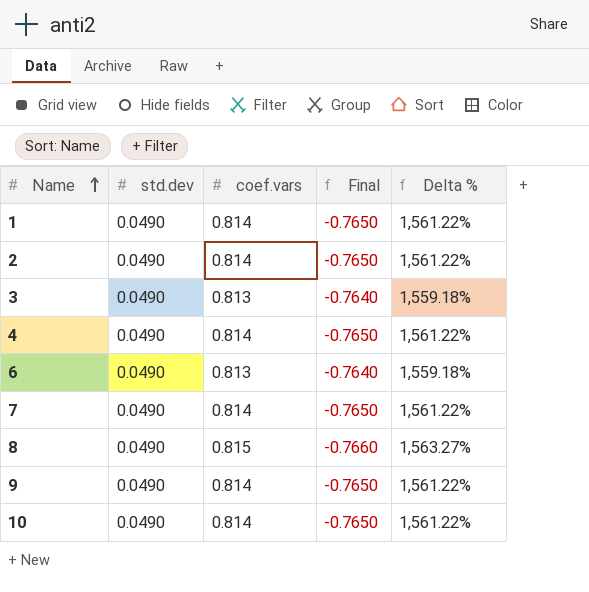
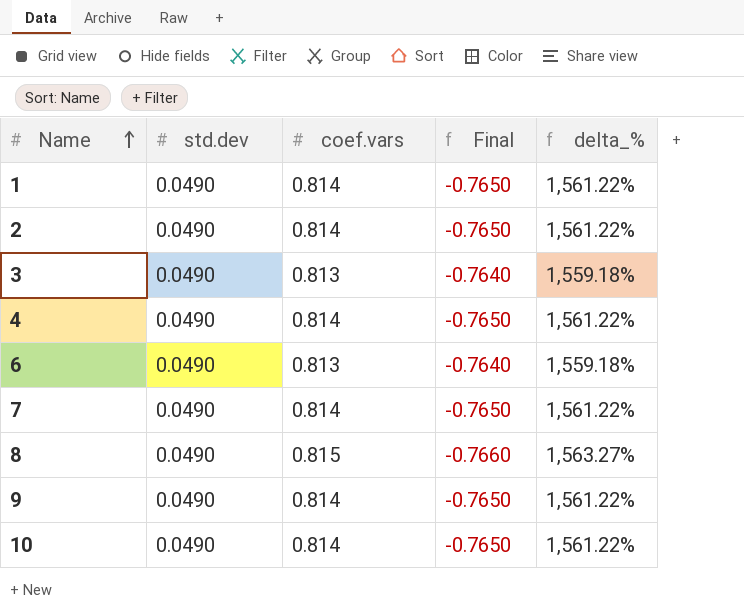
column name: Delta % -> delta_%

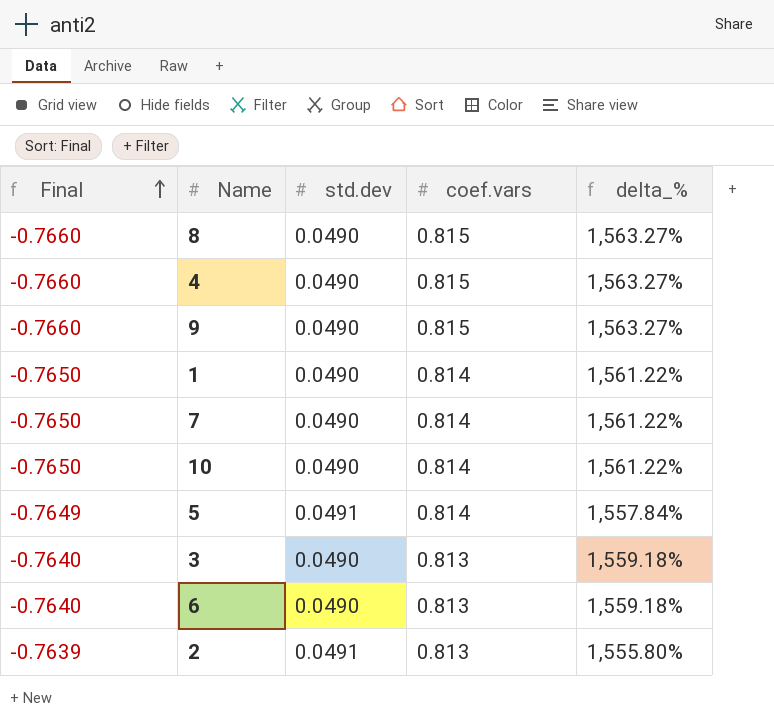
row order: Name ascending -> Final ascending
column Final | position: 4 -> 1
4 | Final: -0.7650 -> -0.7660
4 | coef.vars: 0.814 -> 0.815
4 | delta_%: 1,561.22% -> 1,563.27%
9 | Final: -0.7650 -> -0.7660
9 | coef.vars: 0.814 -> 0.815
9 | delta_%: 1,561.22% -> 1,563.27%
row 5: none -> -0.7649 | 0.0491 | 0.814 | 1,557.84%
2 | Final: -0.7650 -> -0.7639
2 | std.dev: 0.0490 -> 0.0491
2 | coef.vars: 0.814 -> 0.813
2 | delta_%: 1,561.22% -> 1,555.80%

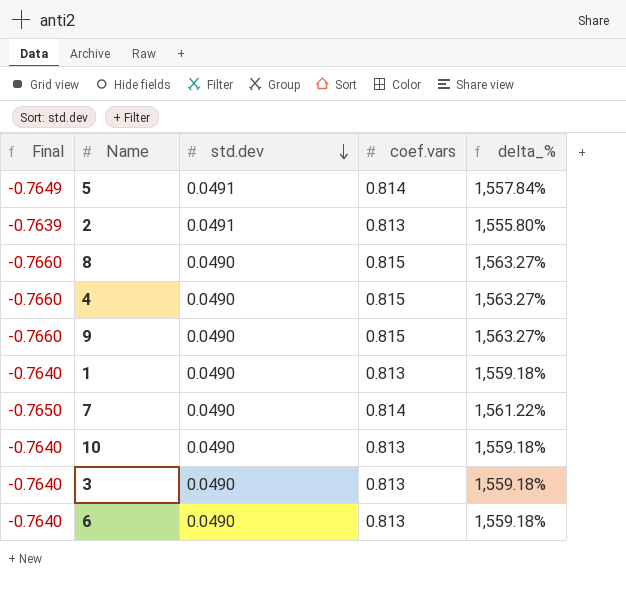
row order: Final ascending -> std.dev descending
1 | Final: -0.7650 -> -0.7640
1 | coef.vars: 0.814 -> 0.813
1 | delta_%: 1,561.22% -> 1,559.18%
10 | Final: -0.7650 -> -0.7640
10 | coef.vars: 0.814 -> 0.813
10 | delta_%: 1,561.22% -> 1,559.18%

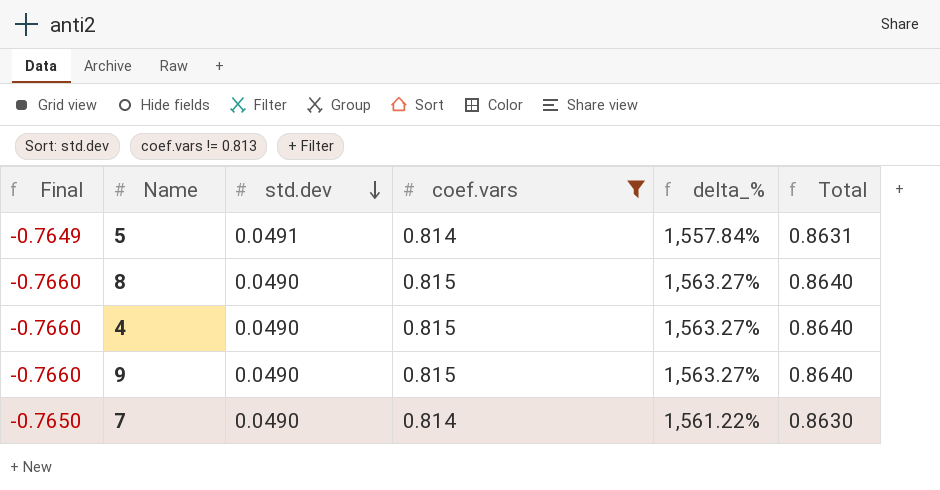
filter: none -> coef.vars != 0.813
column Total | formula: none -> [std.dev] + [coef.vars]

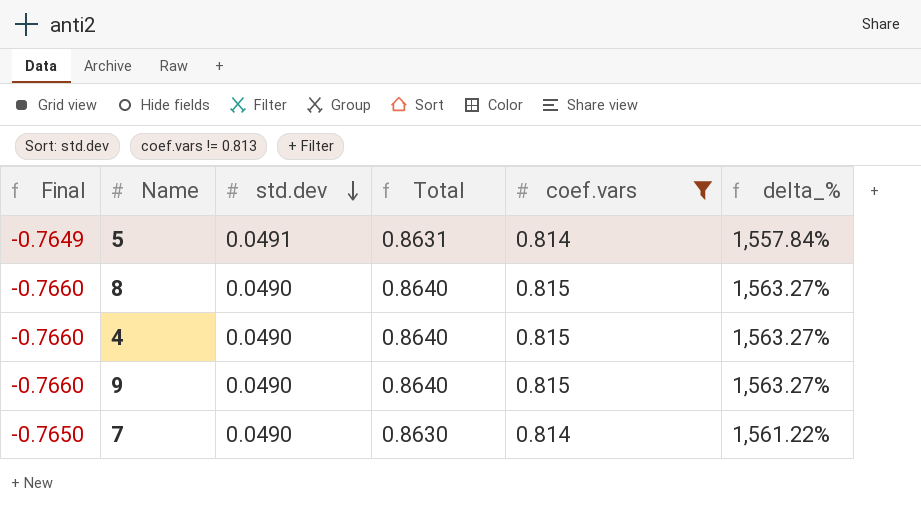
column Total | position: 6 -> 4

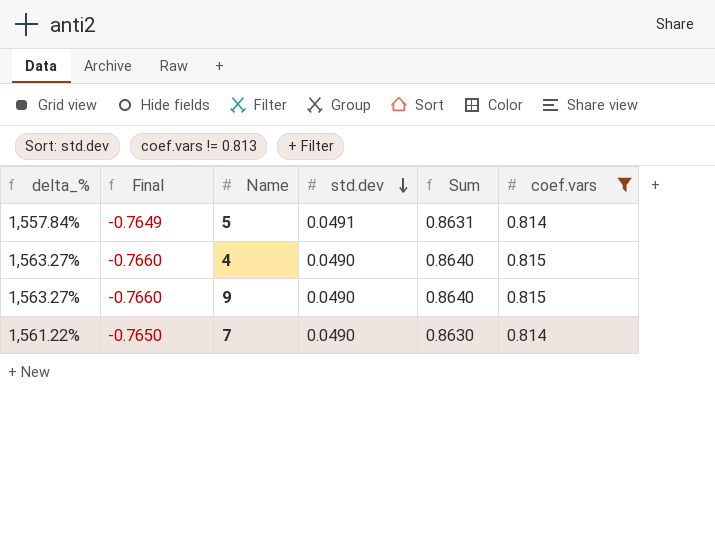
column delta_% | position: 6 -> 1
column name: Total -> Sum
row 8: -0.7660 | 0.0490 | 0.8640 | 0.815 | 1,563.27% -> none

